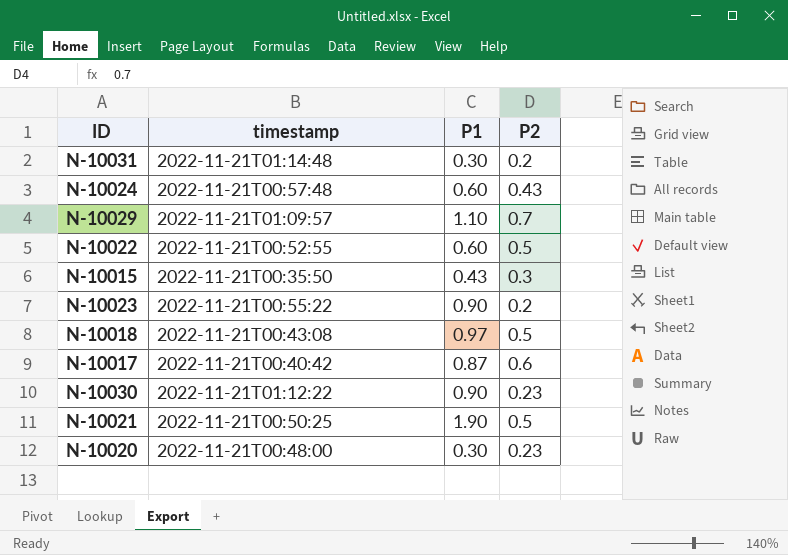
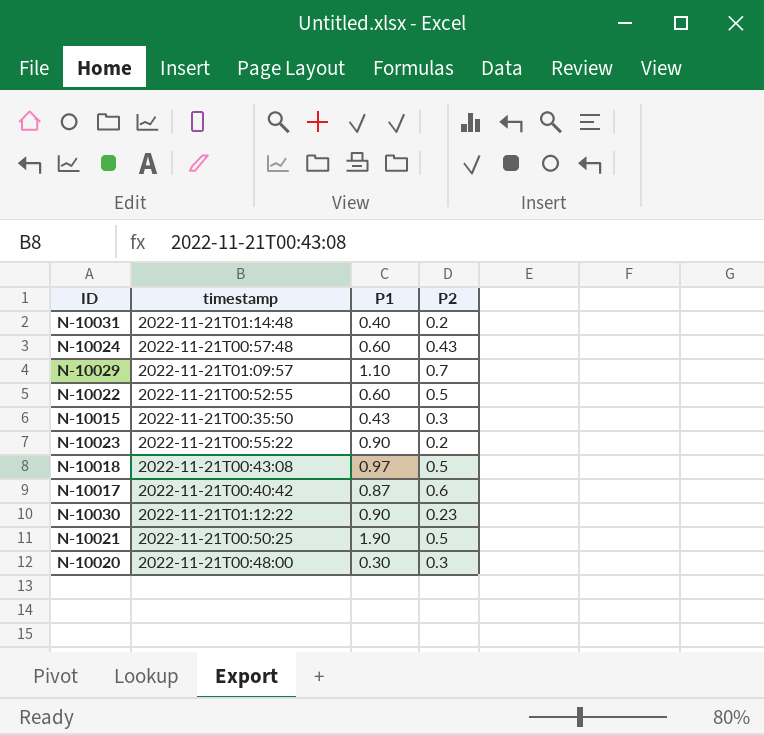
N-10031 | P1: 0.30 -> 0.40
N-10020 | P2: 0.23 -> 0.3

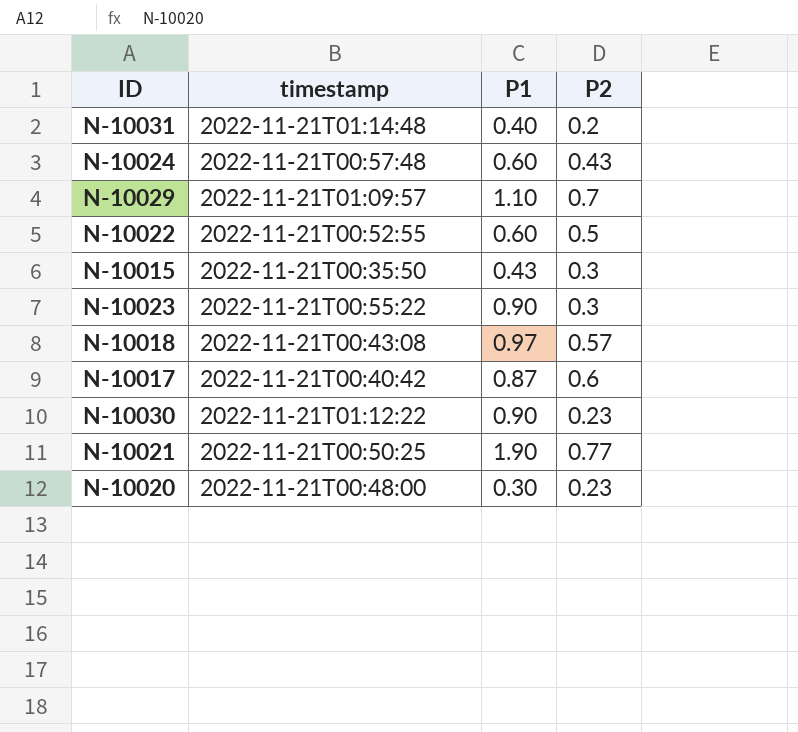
N-10023 | P2: 0.2 -> 0.3
N-10018 | P2: 0.5 -> 0.57
N-10021 | P2: 0.5 -> 0.77
N-10020 | P2: 0.3 -> 0.23

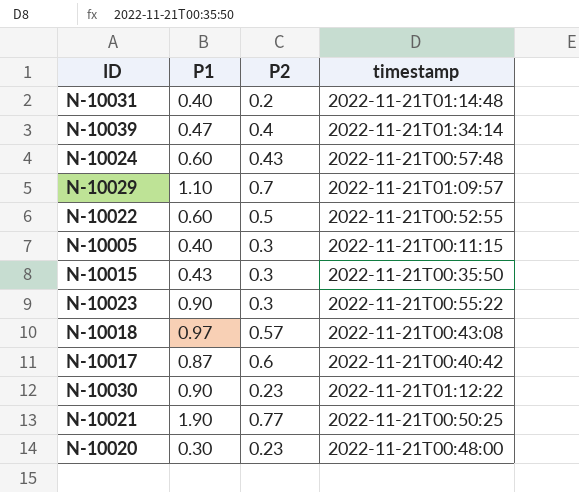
column timestamp | position: 2 -> 4
row N-10039: none -> 0.47 | 0.4 | 2022-11-21T01:34:14
row N-10005: none -> 0.40 | 0.3 | 2022-11-21T00:11:15

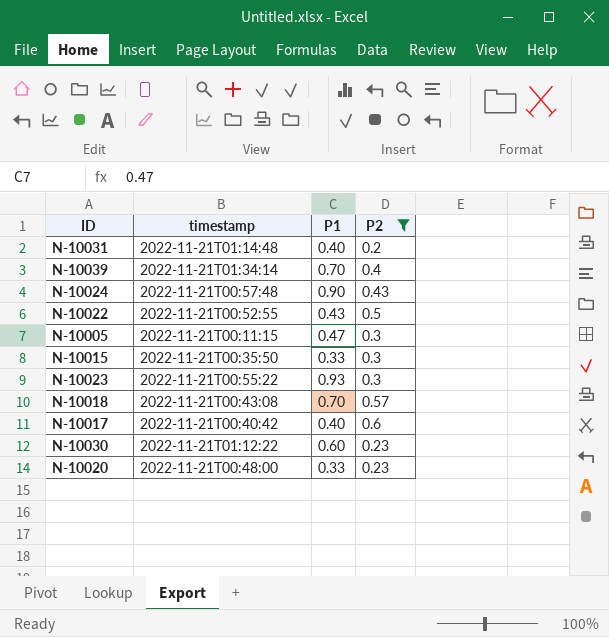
filter: none -> P2 <= 0.6
column timestamp | position: 4 -> 2
N-10039 | P1: 0.47 -> 0.70
N-10024 | P1: 0.60 -> 0.90
N-10022 | P1: 0.60 -> 0.43
N-10005 | P1: 0.40 -> 0.47
N-10015 | P1: 0.43 -> 0.33
N-10023 | P1: 0.90 -> 0.93
N-10018 | P1: 0.97 -> 0.70
N-10017 | P1: 0.87 -> 0.40
N-10030 | P1: 0.90 -> 0.60
N-10020 | P1: 0.30 -> 0.33

